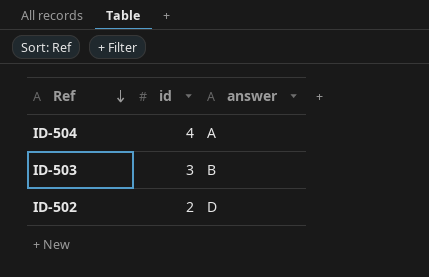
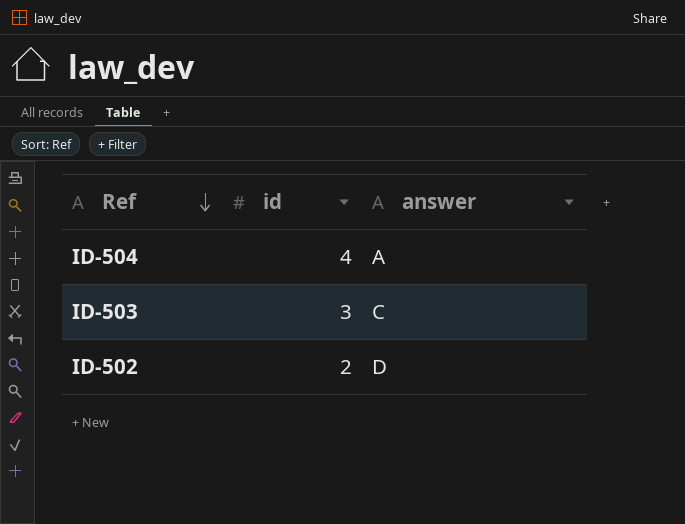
ID-503 | answer: B -> C

